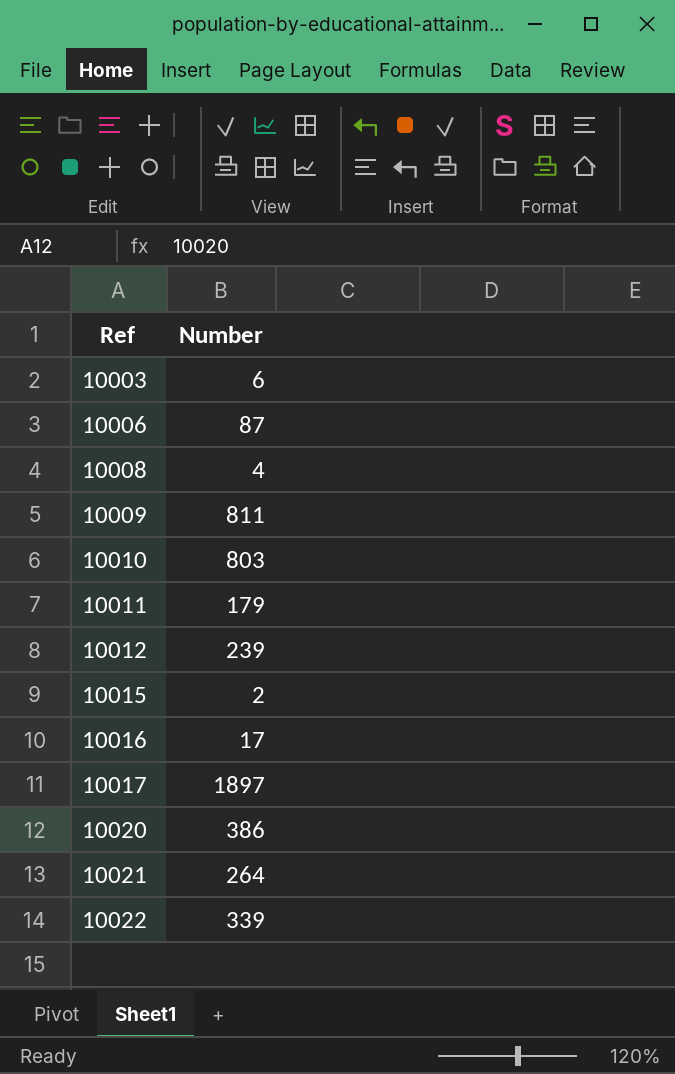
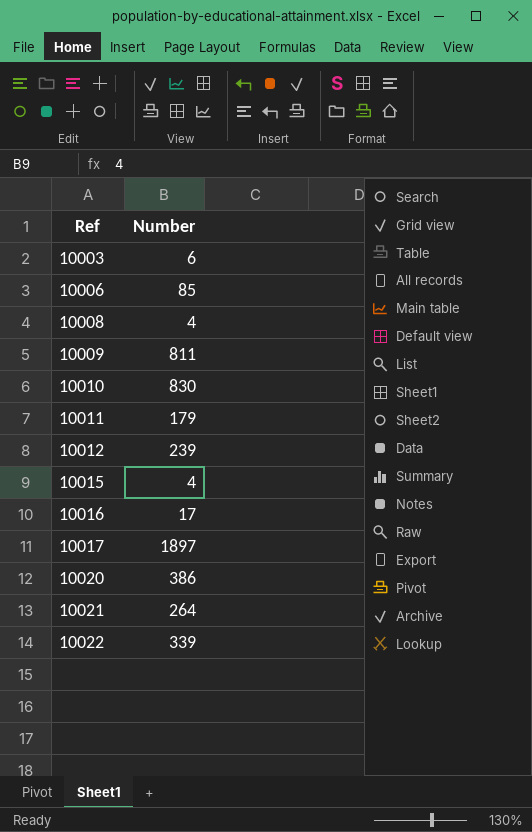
10006 | Number: 87 -> 85
10010 | Number: 803 -> 830
10015 | Number: 2 -> 4

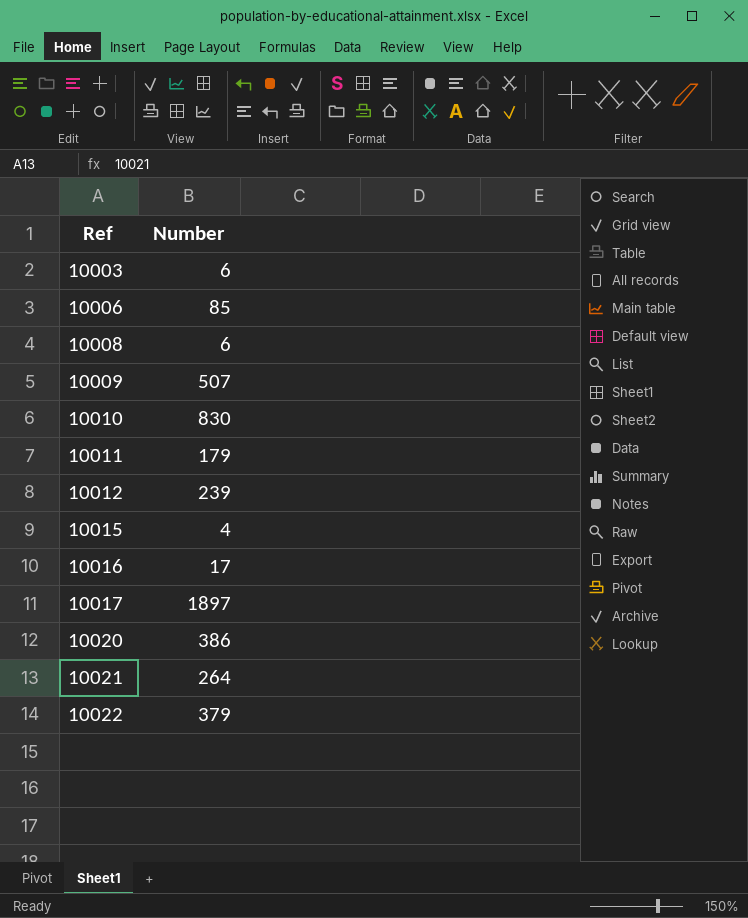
10008 | Number: 4 -> 6
10009 | Number: 811 -> 507
10022 | Number: 339 -> 379

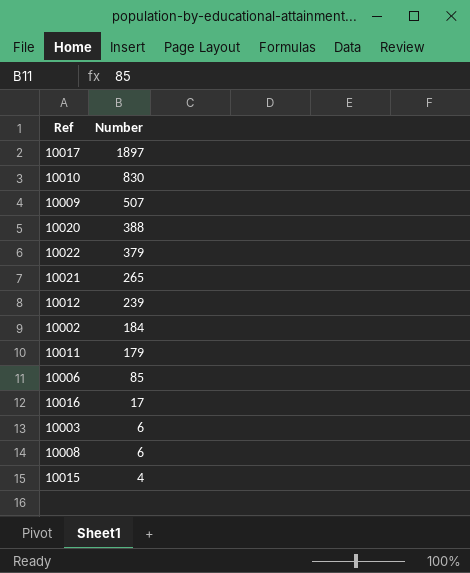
row order: Ref ascending -> Number descending
10020 | Number: 386 -> 388
10021 | Number: 264 -> 265
row 10002: none -> 184

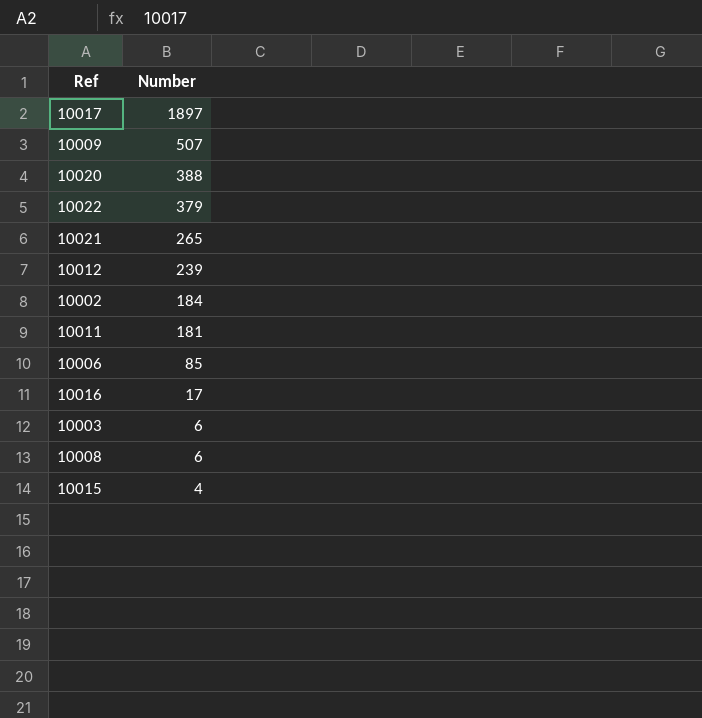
row 10010: 830 -> none
10011 | Number: 179 -> 181

